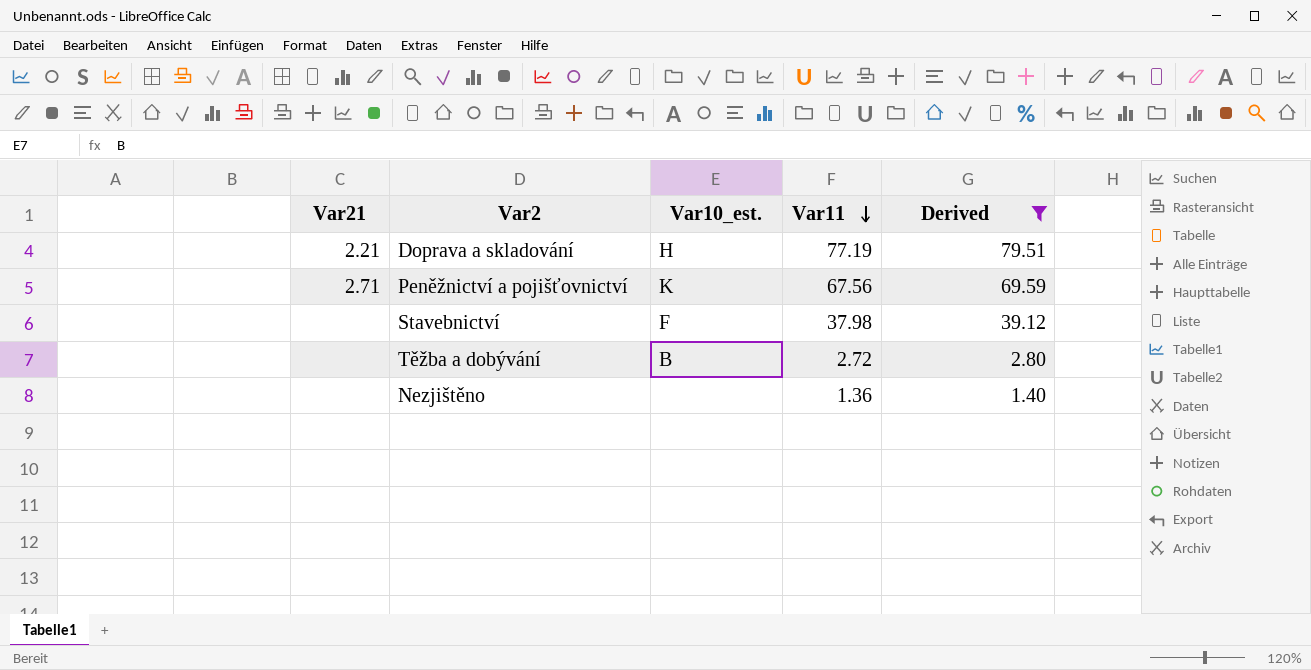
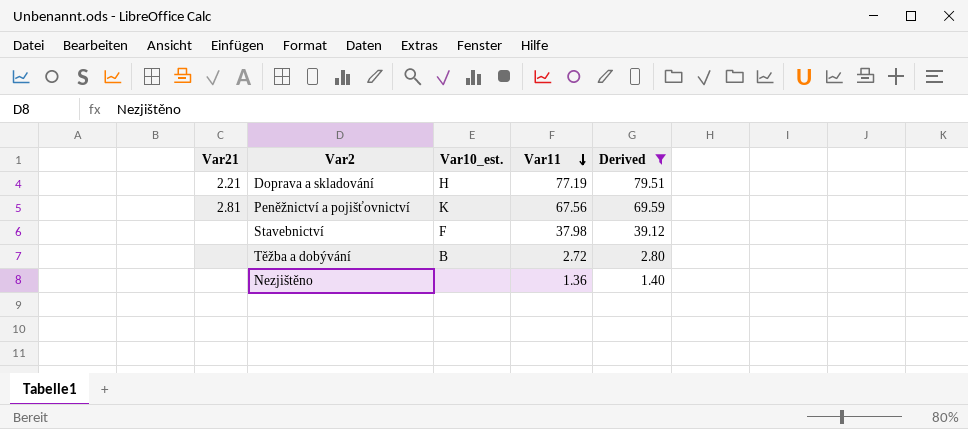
Peněžnictví a pojišťovnictví | Var21: 2.71 -> 2.81

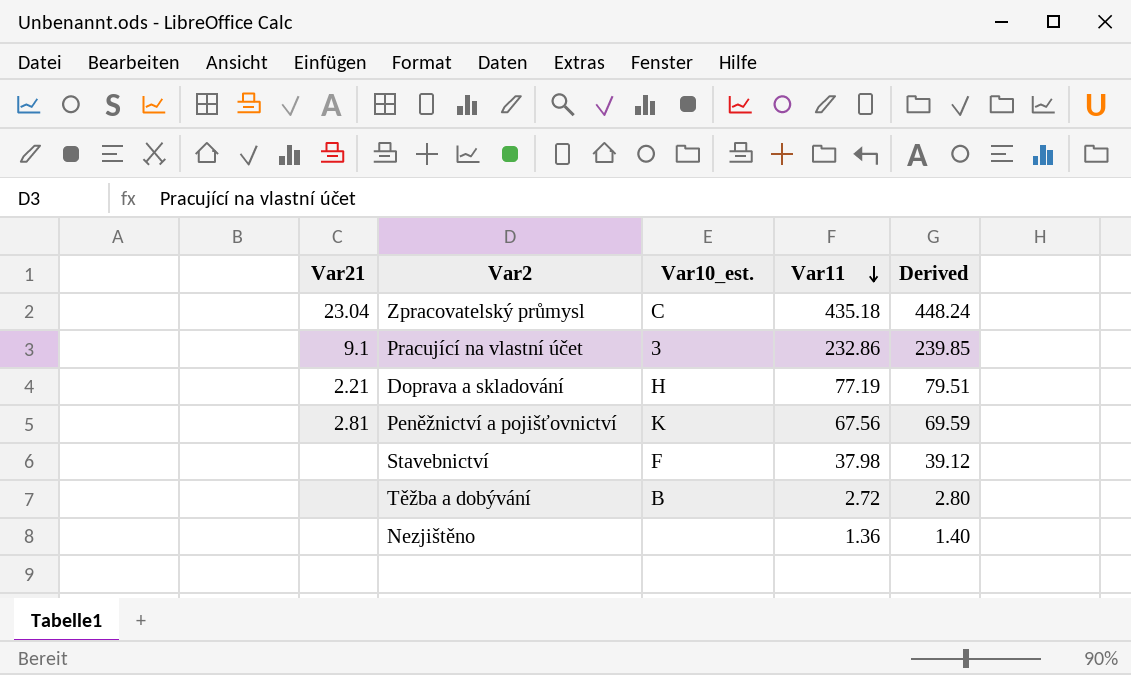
filter: Derived <= 79.51 -> none

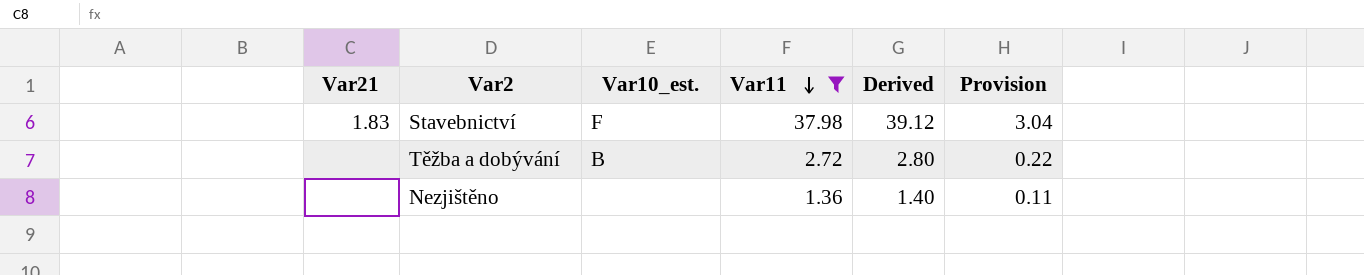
filter: none -> Var11 <= 37.98
column Provision | formula: none -> [Var11] * 0.08
Stavebnictví | Var21: none -> 1.83

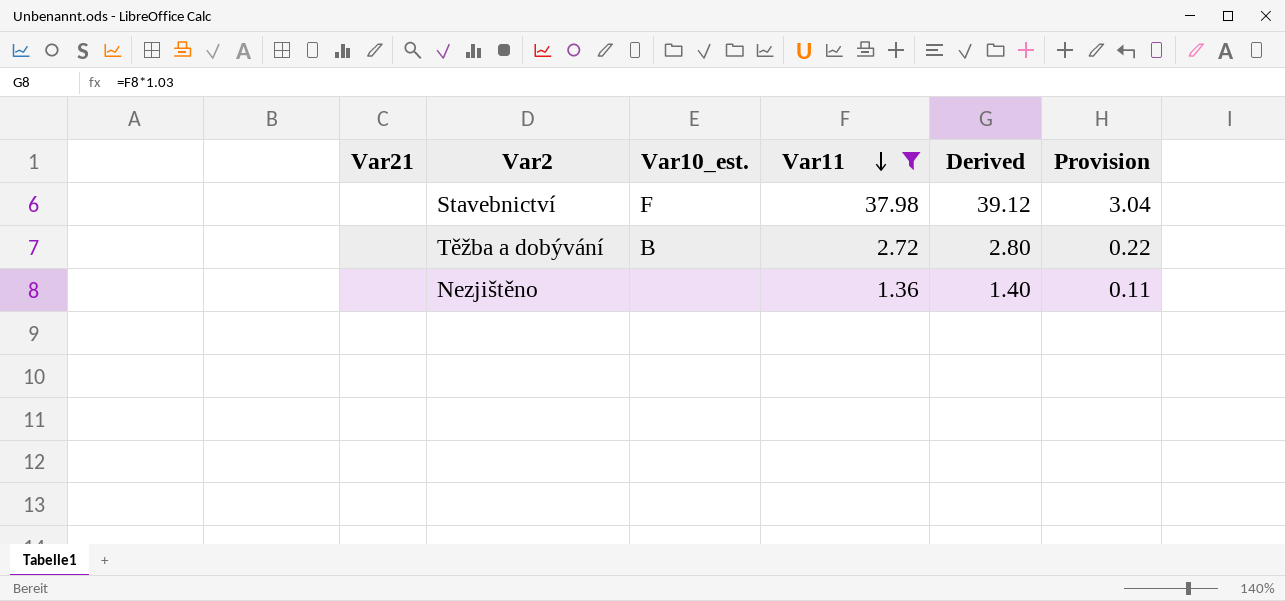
Stavebnictví | Var21: 1.83 -> none

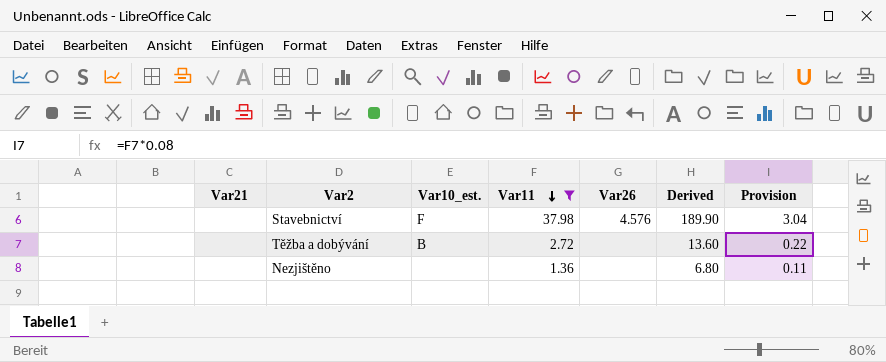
column Var26 | position: none -> 5
column Derived | formula: [Var11] * 1.03 -> [Var11] * 5

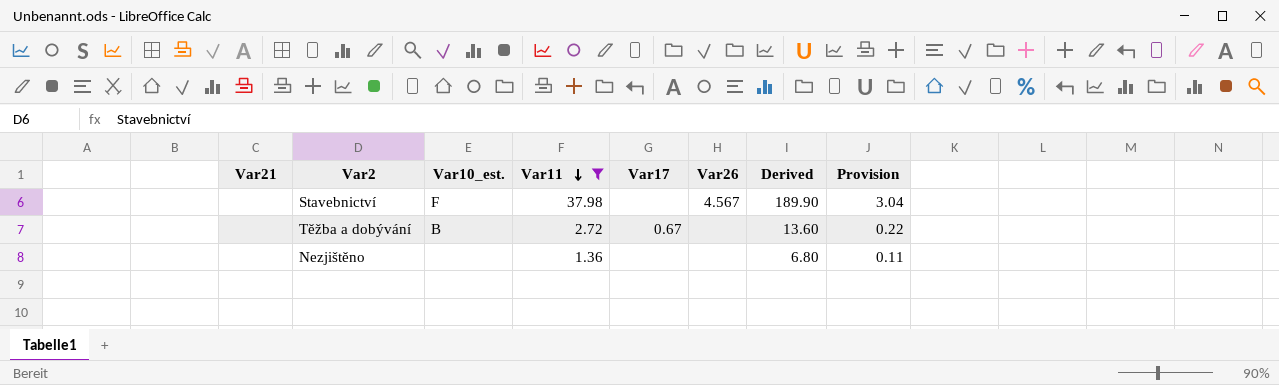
column Var17 | position: none -> 5
Stavebnictví | Var26: 4.576 -> 4.567

